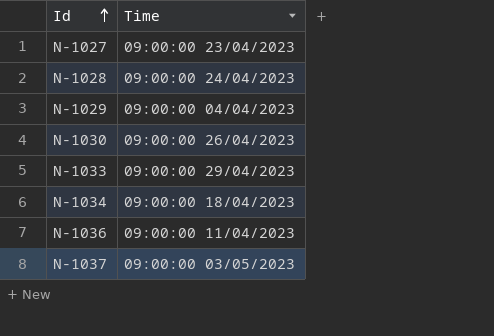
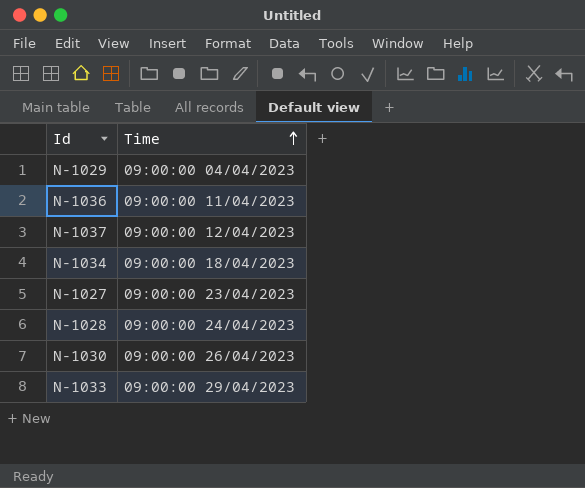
row order: Id ascending -> Time ascending
N-1037 | Time: 09:00:00 03/05/2023 -> 09:00:00 12/04/2023

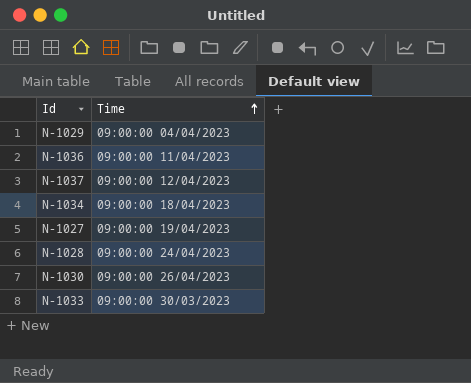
N-1027 | Time: 09:00:00 23/04/2023 -> 09:00:00 19/04/2023
N-1033 | Time: 09:00:00 29/04/2023 -> 09:00:00 30/03/2023

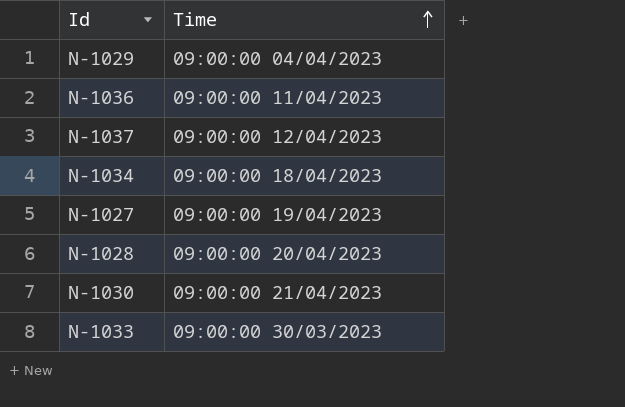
N-1028 | Time: 09:00:00 24/04/2023 -> 09:00:00 20/04/2023
N-1030 | Time: 09:00:00 26/04/2023 -> 09:00:00 21/04/2023

